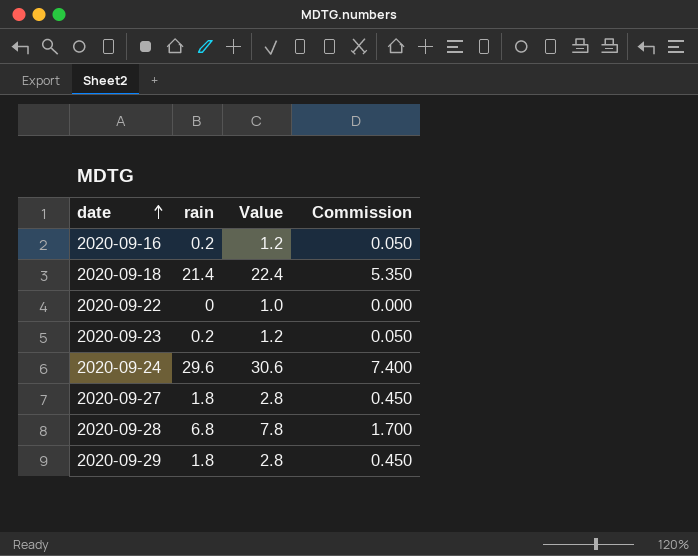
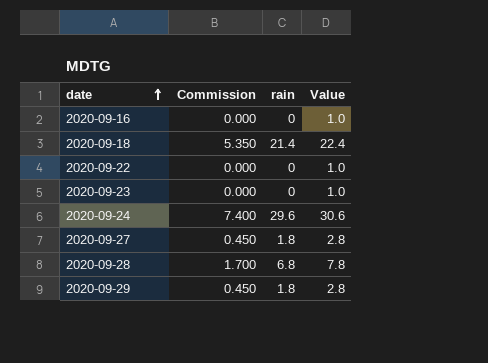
column Commission | position: 4 -> 2
2020-09-16 | Commission: 0.050 -> 0.000
2020-09-16 | rain: 0.2 -> 0
2020-09-16 | Value: 1.2 -> 1.0
2020-09-23 | Commission: 0.050 -> 0.000
2020-09-23 | rain: 0.2 -> 0
2020-09-23 | Value: 1.2 -> 1.0

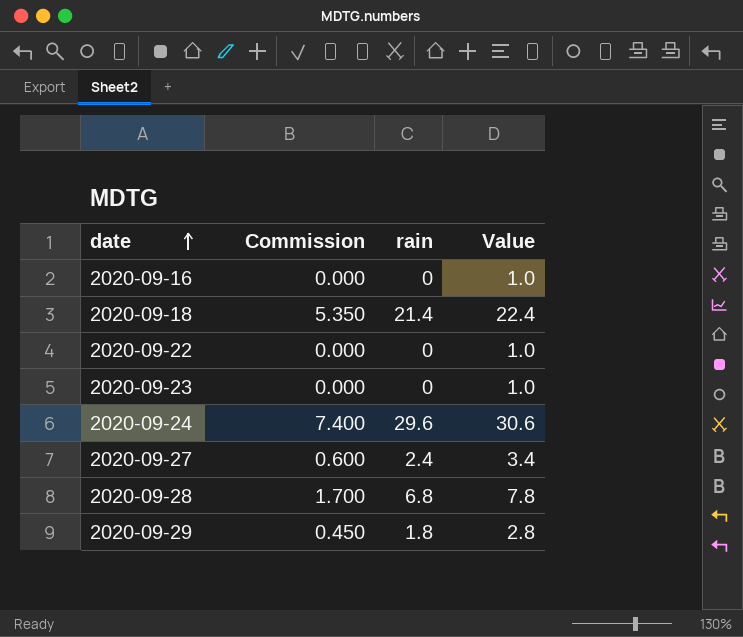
2020-09-27 | Commission: 0.450 -> 0.600
2020-09-27 | rain: 1.8 -> 2.4
2020-09-27 | Value: 2.8 -> 3.4

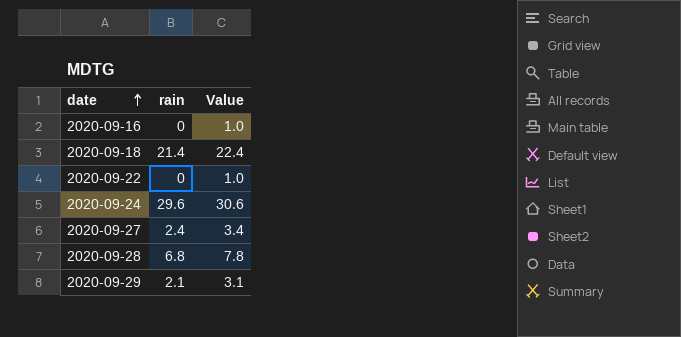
column Commission | formula: [rain] * 0.25 -> none
row 2020-09-23: 0.000 | 0 | 1.0 -> none
2020-09-29 | rain: 1.8 -> 2.1
2020-09-29 | Value: 2.8 -> 3.1

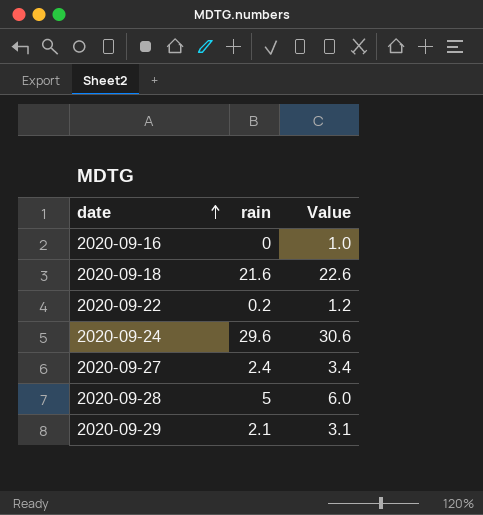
2020-09-18 | rain: 21.4 -> 21.6
2020-09-18 | Value: 22.4 -> 22.6
2020-09-22 | rain: 0 -> 0.2
2020-09-22 | Value: 1.0 -> 1.2
2020-09-28 | rain: 6.8 -> 5
2020-09-28 | Value: 7.8 -> 6.0

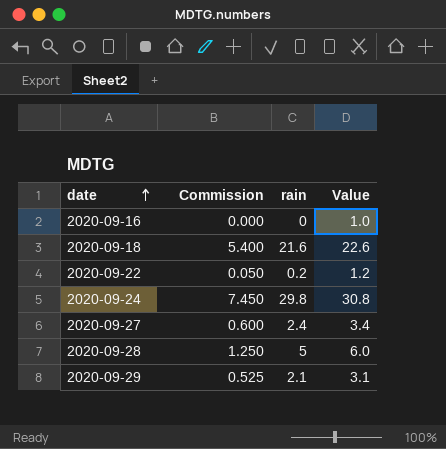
column Commission | formula: none -> [rain] * 0.25
2020-09-24 | rain: 29.6 -> 29.8
2020-09-24 | Value: 30.6 -> 30.8

